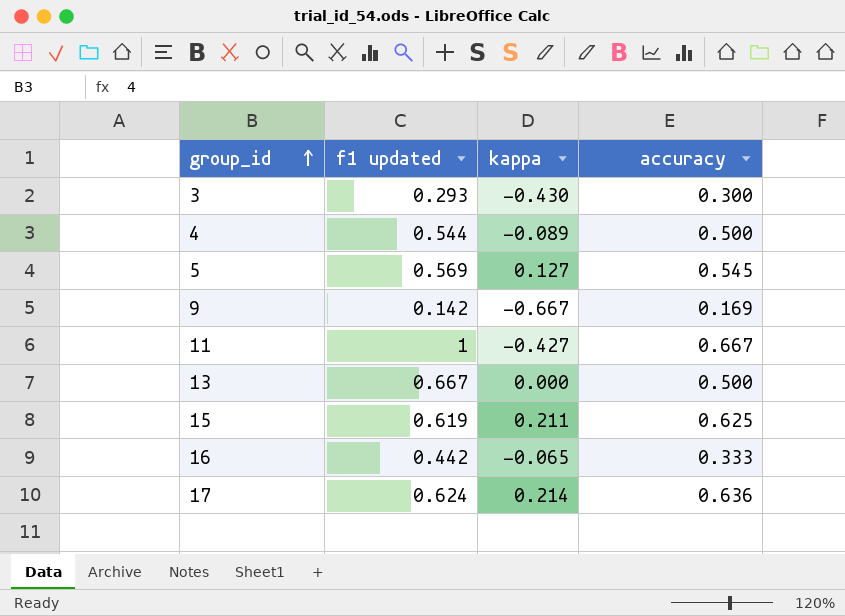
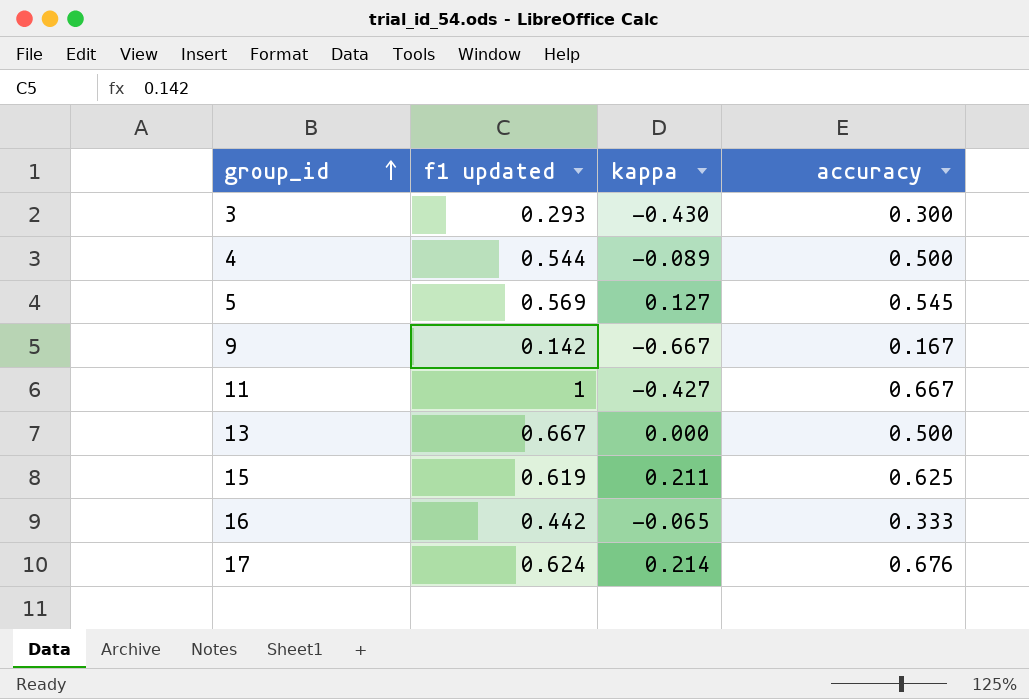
9 | accuracy: 0.169 -> 0.167
17 | accuracy: 0.636 -> 0.676

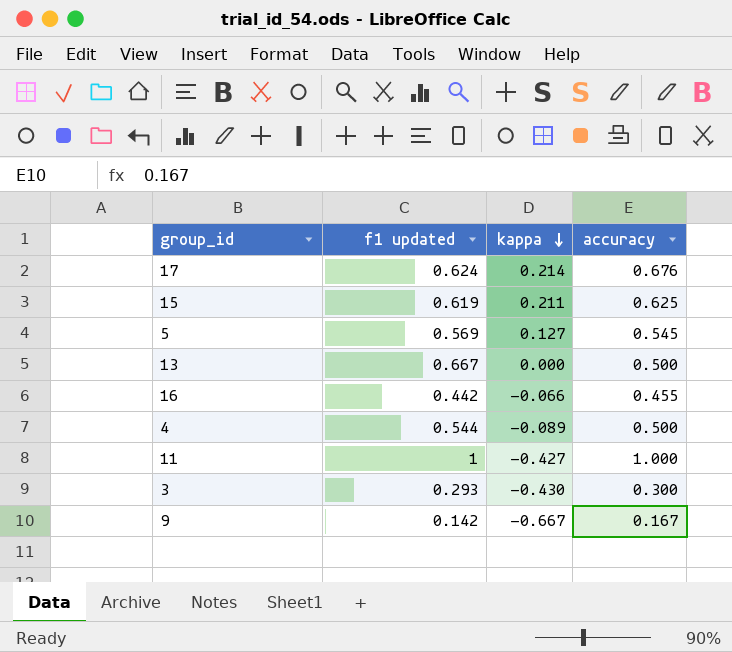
row order: group_id ascending -> kappa descending
16 | kappa: -0.065 -> -0.066
16 | accuracy: 0.333 -> 0.455
11 | accuracy: 0.667 -> 1.000

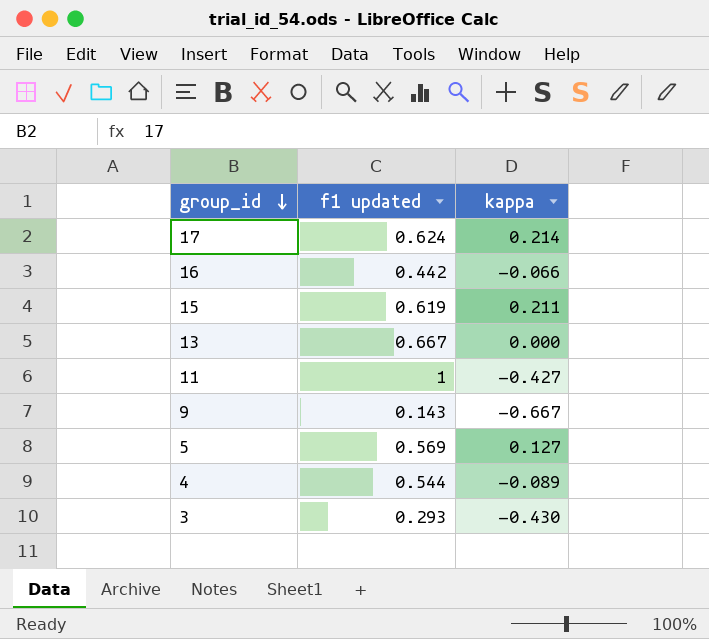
row order: kappa descending -> group_id descending
column accuracy | position: 4 -> none
9 | f1 updated: 0.142 -> 0.143

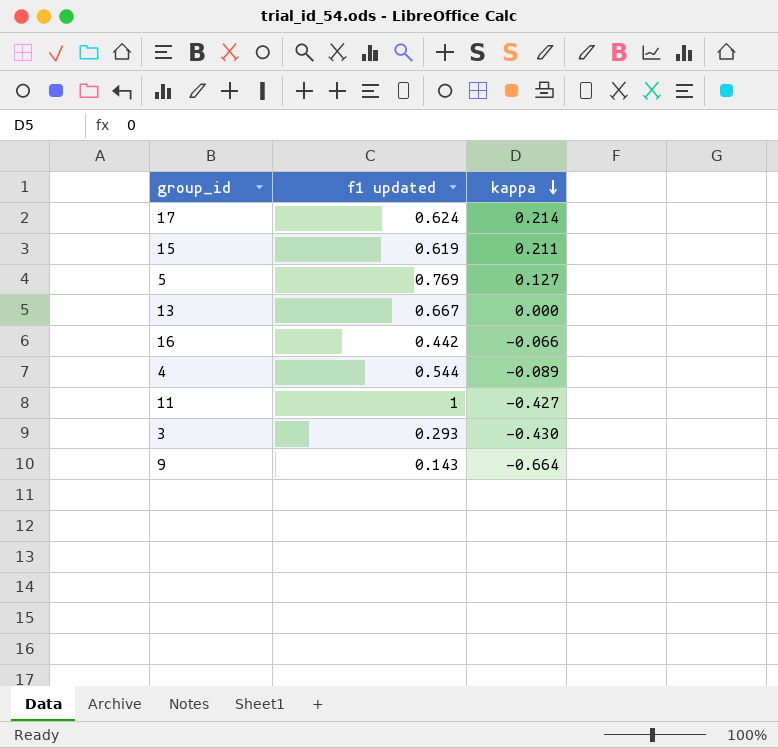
row order: group_id descending -> kappa descending
5 | f1 updated: 0.569 -> 0.769
9 | kappa: -0.667 -> -0.664

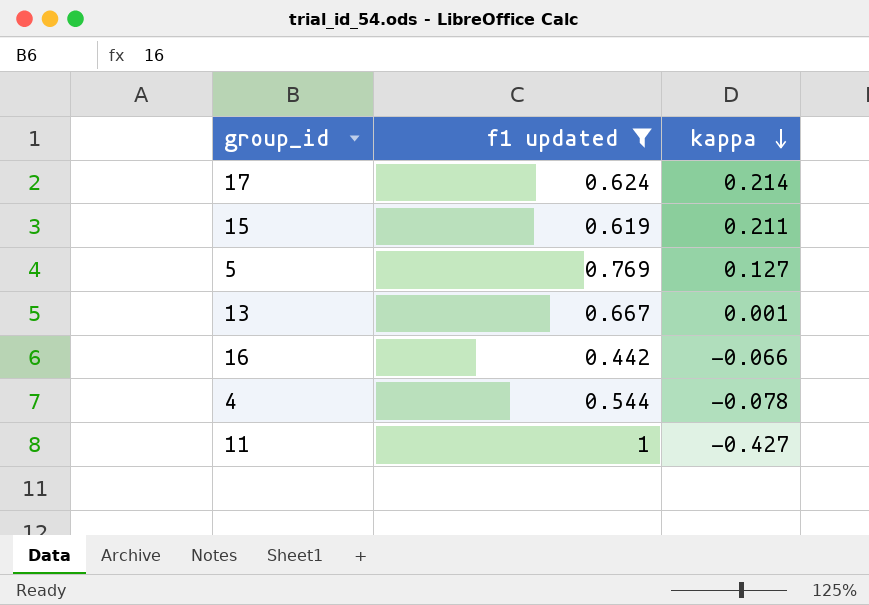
filter: none -> f1 updated >= 0.442
13 | kappa: 0.000 -> 0.001
4 | kappa: -0.089 -> -0.078

